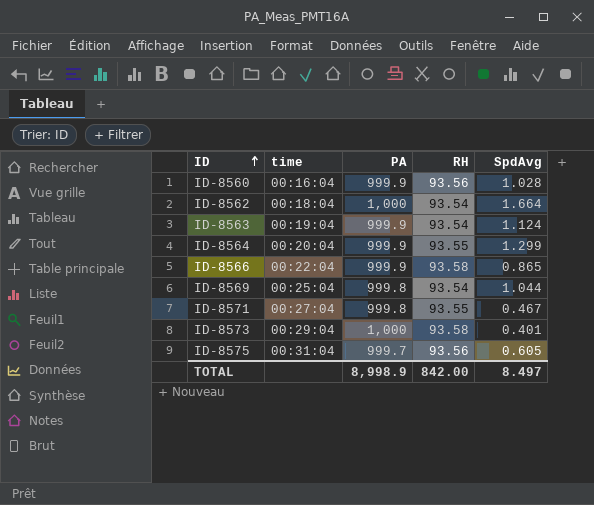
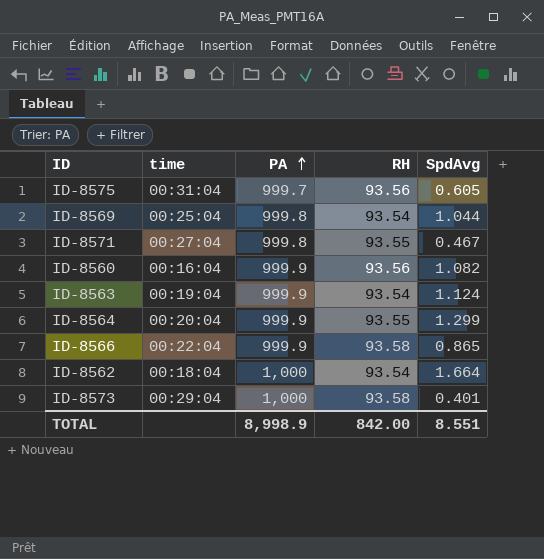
row order: ID ascending -> PA ascending
ID-8560 | SpdAvg: 1.028 -> 1.082
TOTAL | SpdAvg: 8.497 -> 8.551

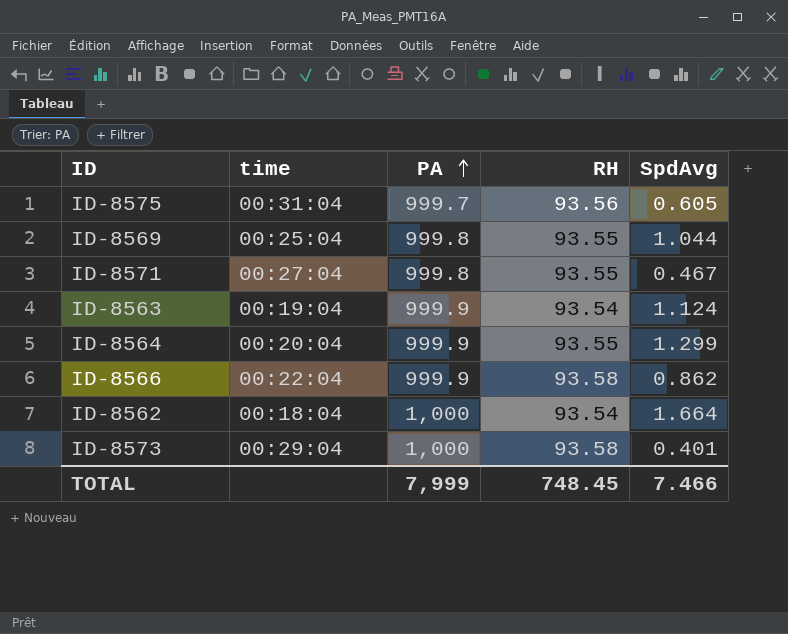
row ID-8560: 00:16:04 | 999.9 | 93.56 | 1.082 -> none
ID-8569 | RH: 93.54 -> 93.55
ID-8566 | SpdAvg: 0.865 -> 0.862
TOTAL | PA: 8,998.9 -> 7,999
TOTAL | RH: 842.00 -> 748.45
TOTAL | SpdAvg: 8.551 -> 7.466

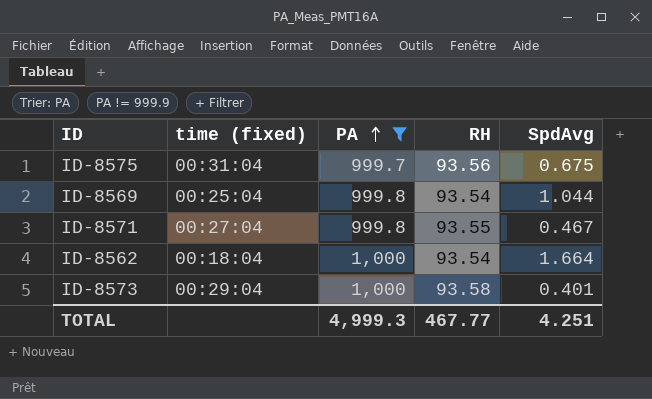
filter: none -> PA != 999.9
column name: time -> time (fixed)
ID-8575 | SpdAvg: 0.605 -> 0.675
ID-8569 | RH: 93.55 -> 93.54
TOTAL | PA: 7,999 -> 4,999.3
TOTAL | RH: 748.45 -> 467.77
TOTAL | SpdAvg: 7.466 -> 4.251

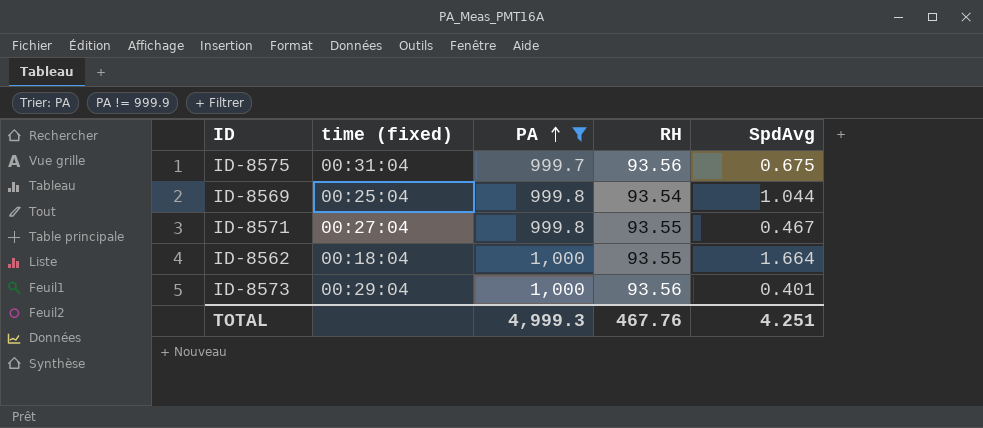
ID-8562 | RH: 93.54 -> 93.55
ID-8573 | RH: 93.58 -> 93.56
TOTAL | RH: 467.77 -> 467.76

